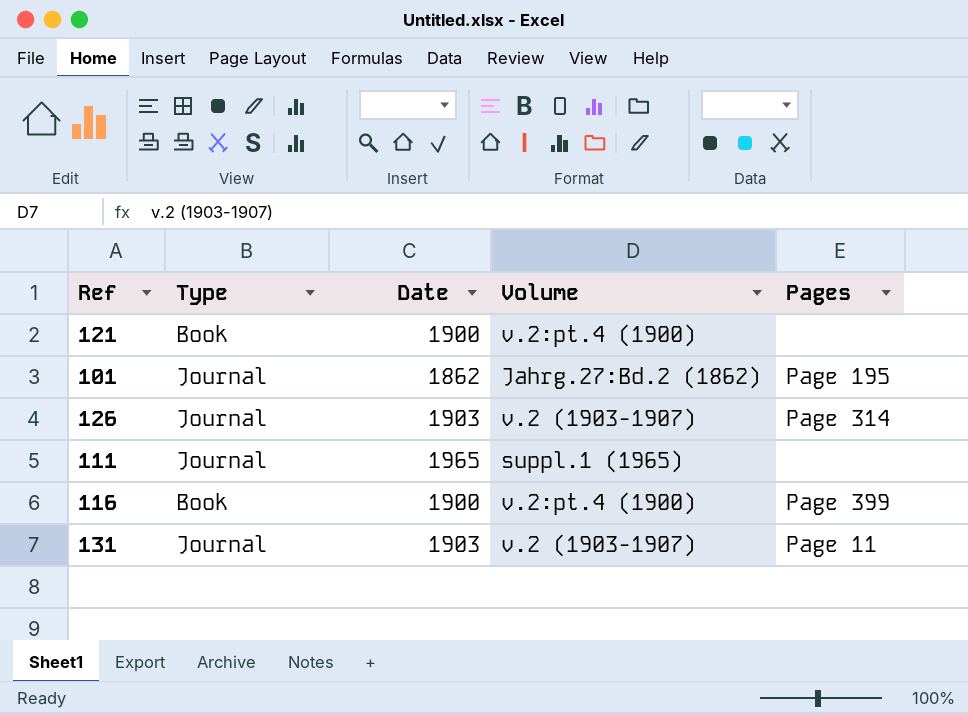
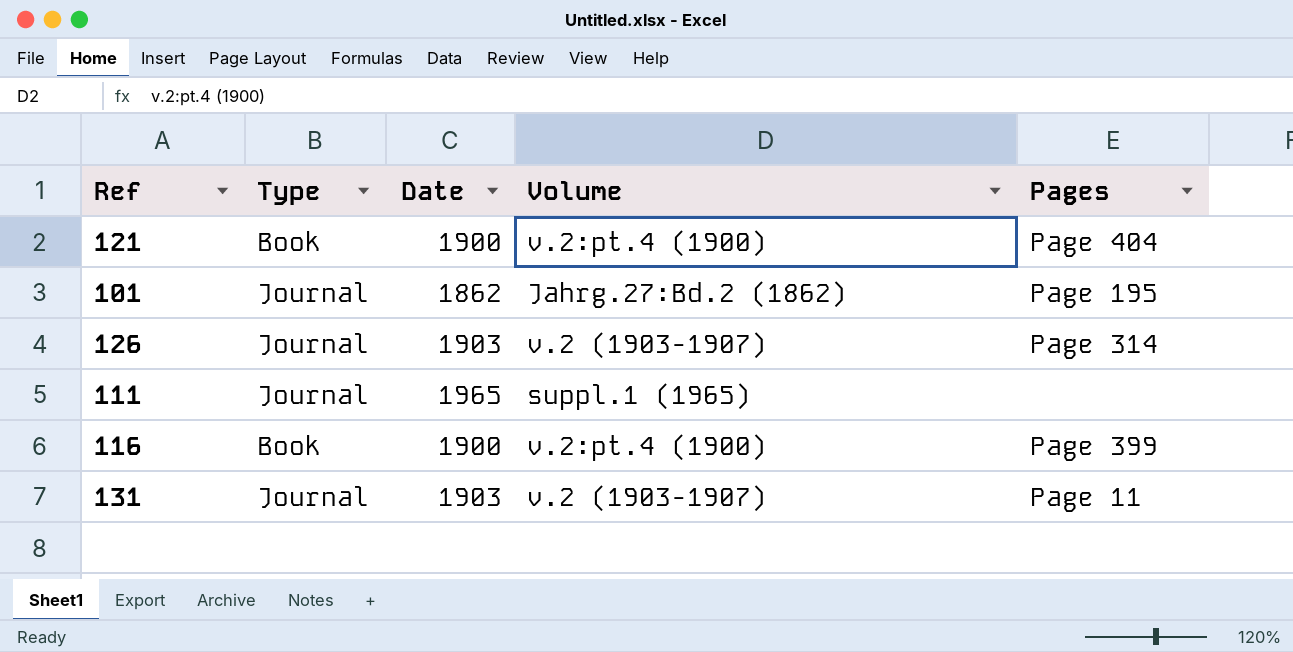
121 | Pages: none -> Page 404

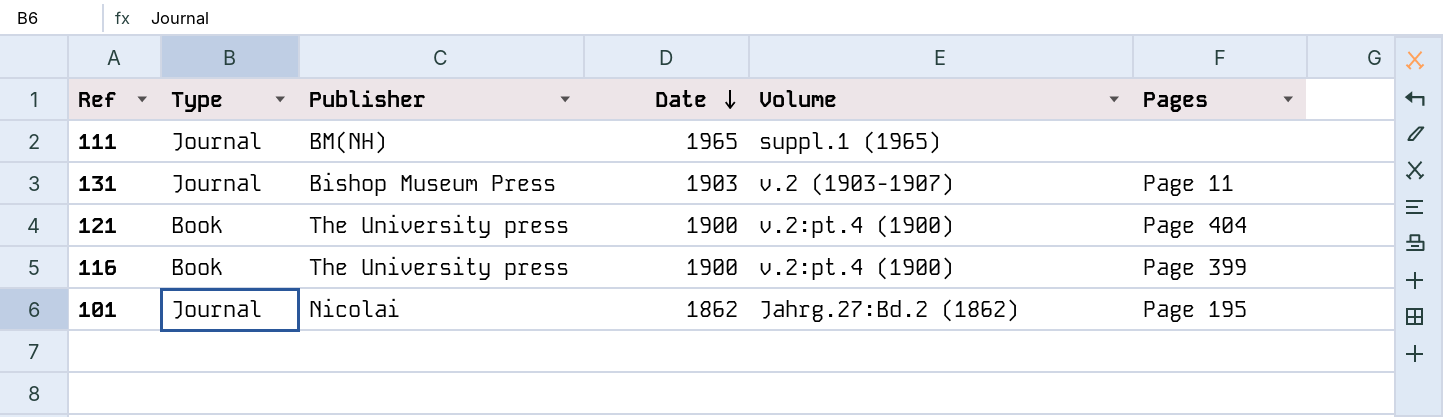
row order: none -> Date descending
column Publisher | position: none -> 3
row 126: Journal | 1903 | v.2 (1903-1907) | Page 314 -> none

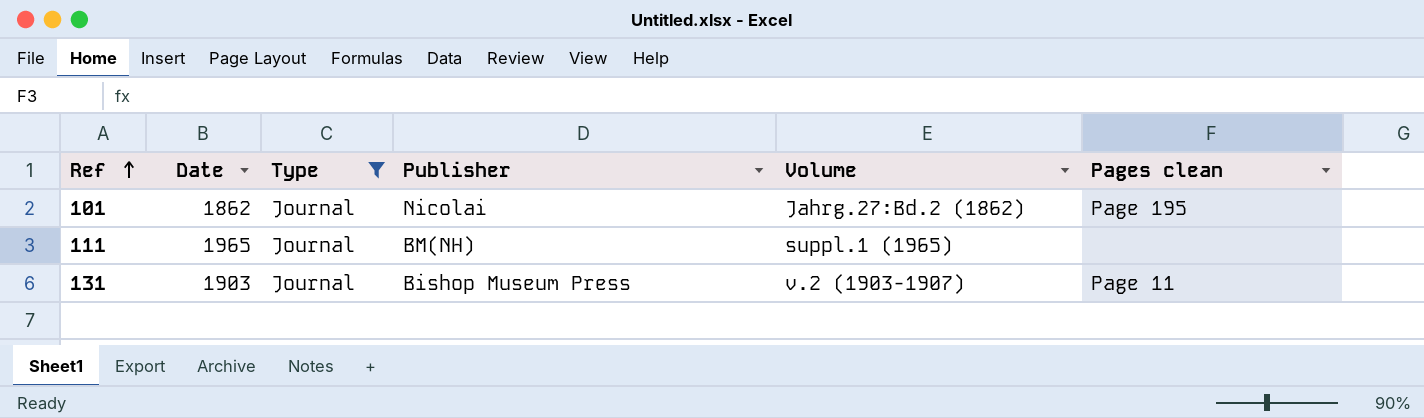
filter: none -> Type = Journal
row order: Date descending -> Ref ascending
column Date | position: 4 -> 2
column name: Pages -> Pages clean

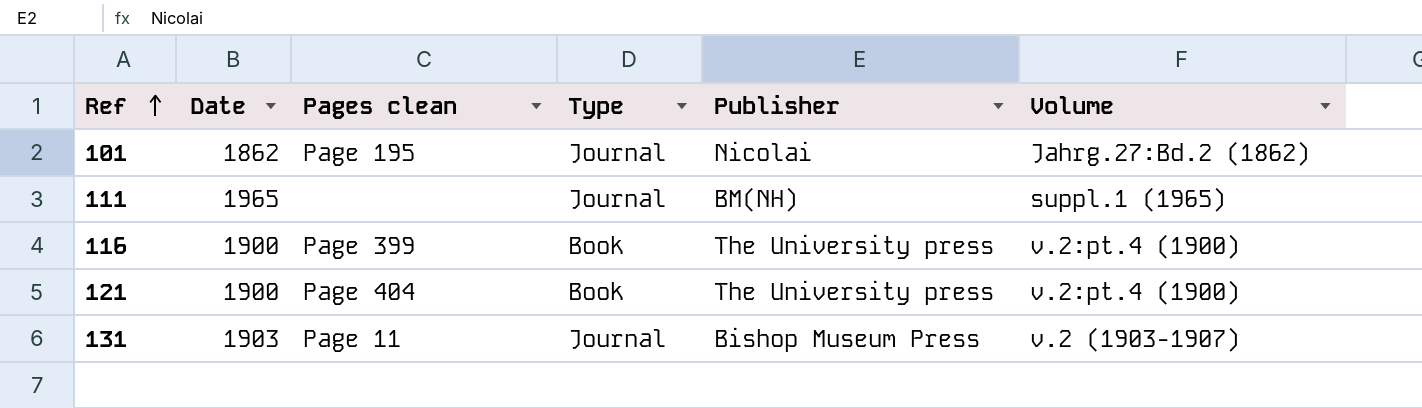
filter: Type = Journal -> none
column Pages clean | position: 6 -> 3

